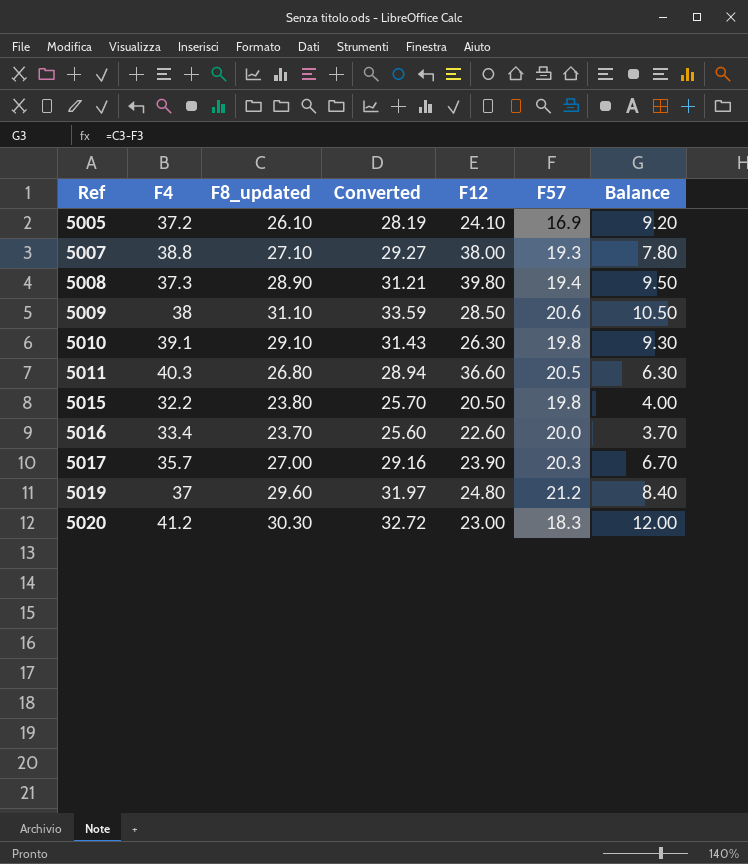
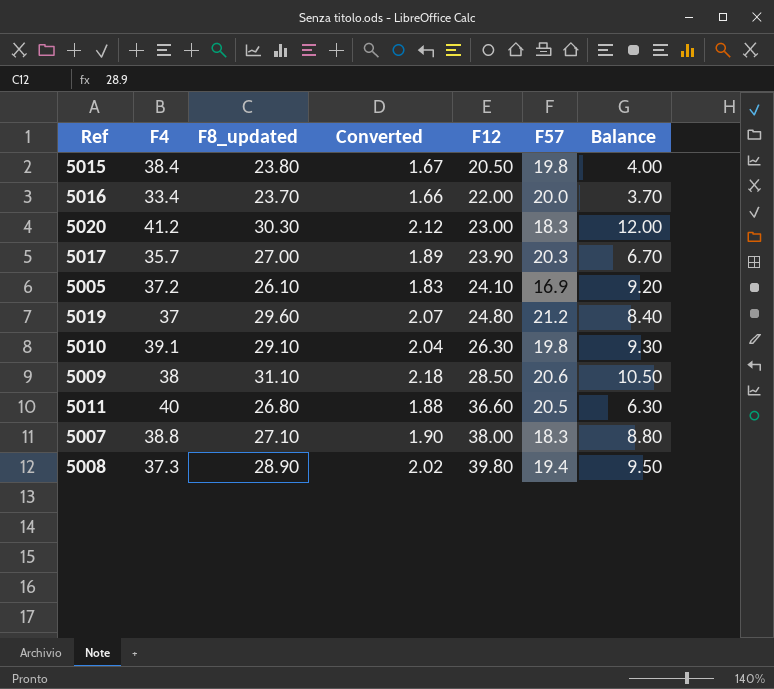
row order: Ref ascending -> F12 ascending
column Converted | formula: [F8_updated] * 1.08 -> [F8_updated] * 0.07
5015 | F4: 32.2 -> 38.4
5016 | F12: 22.60 -> 22.00
5011 | F4: 40.3 -> 40
5007 | F57: 19.3 -> 18.3
5007 | Balance: 7.80 -> 8.80

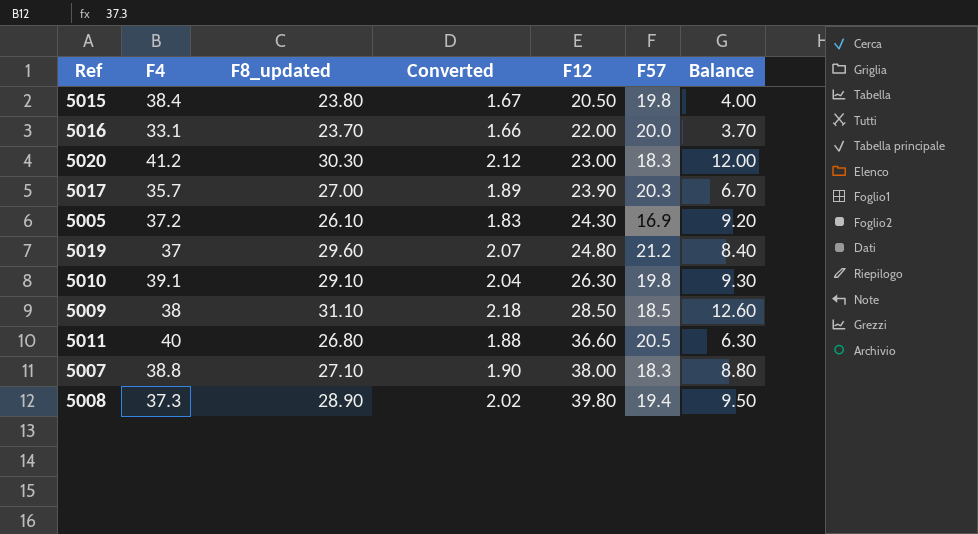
5016 | F4: 33.4 -> 33.1
5005 | F12: 24.10 -> 24.30
5009 | F57: 20.6 -> 18.5
5009 | Balance: 10.50 -> 12.60

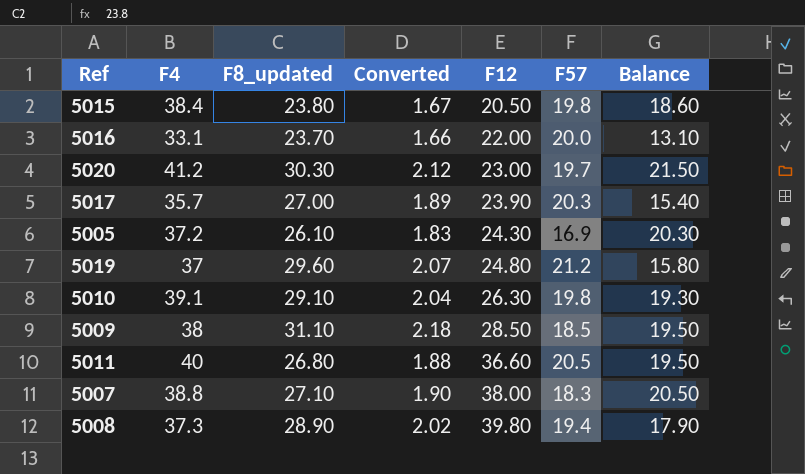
column Balance | formula: [F8_updated] - [F57] -> [F4] - [F57]
5020 | F57: 18.3 -> 19.7

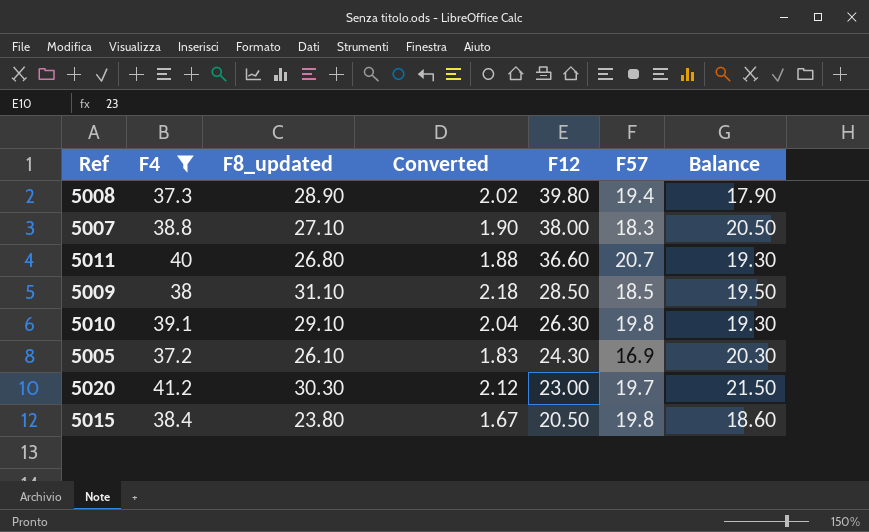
filter: none -> F4 >= 37.2
row order: F12 ascending -> F12 descending
5011 | F57: 20.5 -> 20.7
5011 | Balance: 19.50 -> 19.30

